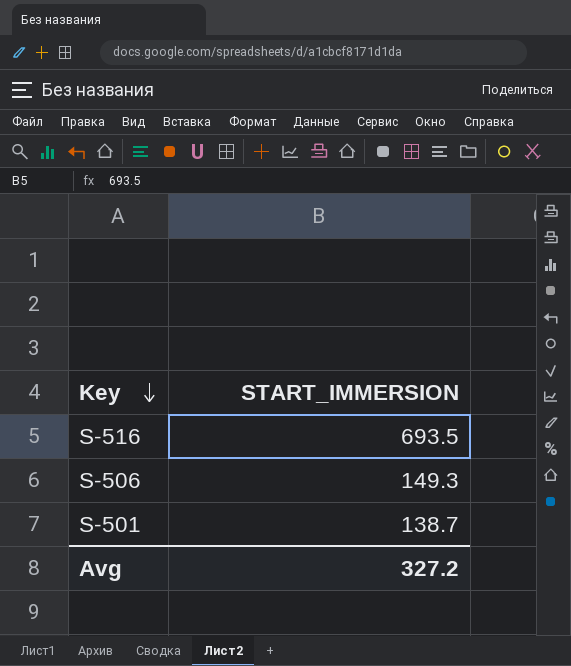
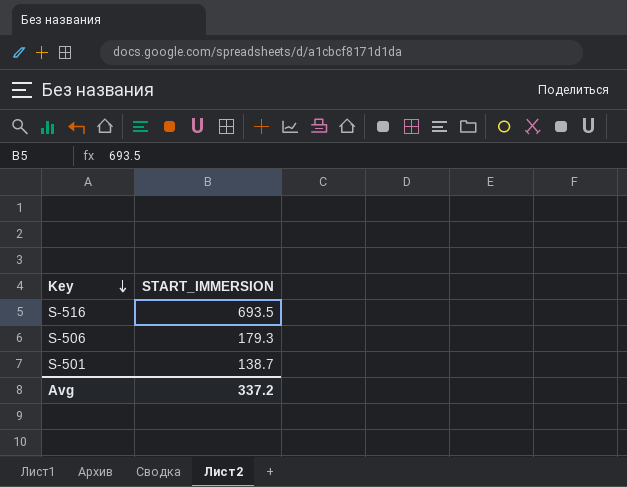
S-506 | START_IMMERSION: 149.3 -> 179.3
Avg | START_IMMERSION: 327.2 -> 337.2

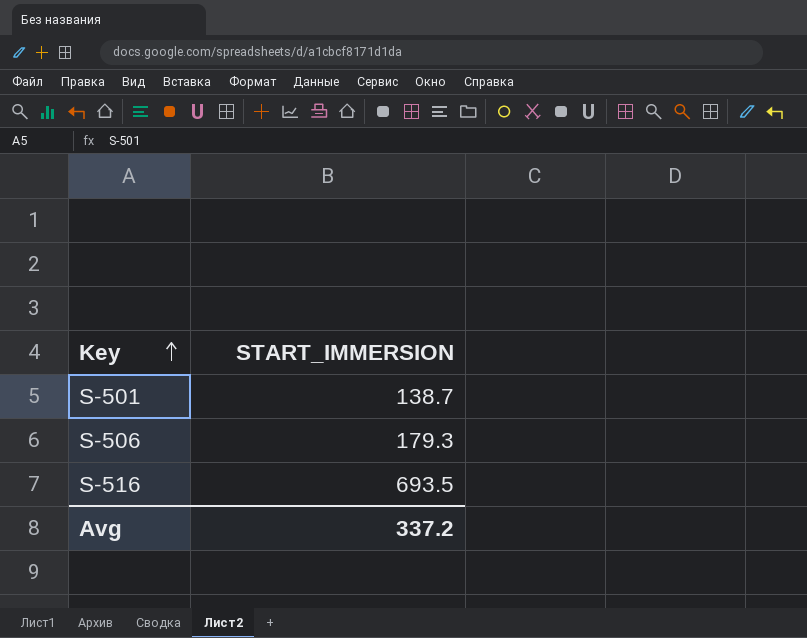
row order: Key descending -> Key ascending

